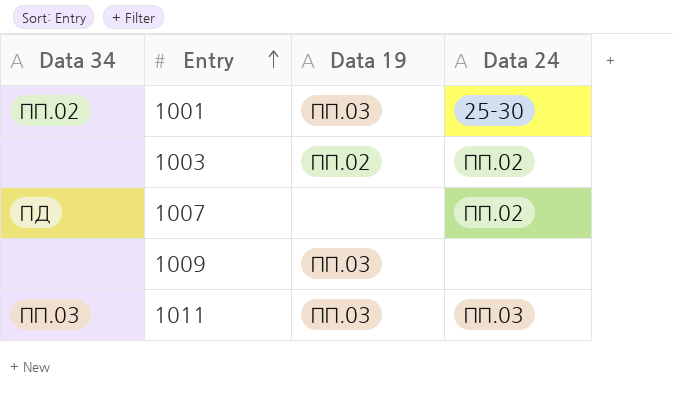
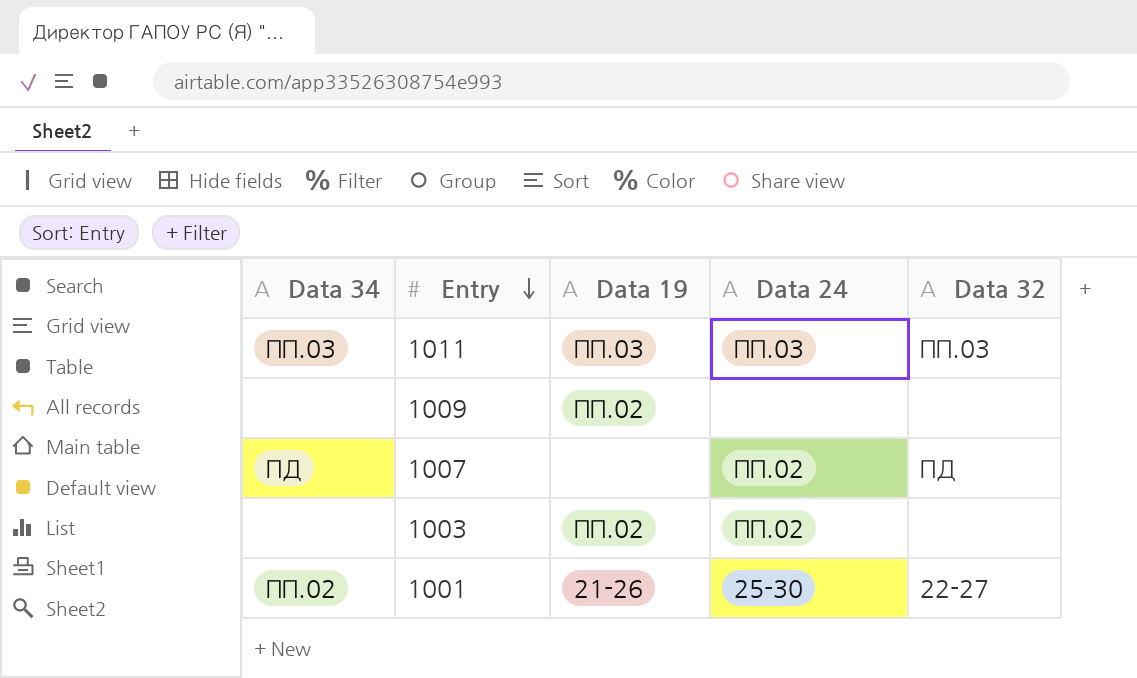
row order: Entry ascending -> Entry descending
column Data 32 | position: none -> 5
1009 | Data 19: ПП.03 -> ПП.02
1001 | Data 19: ПП.03 -> 21-26

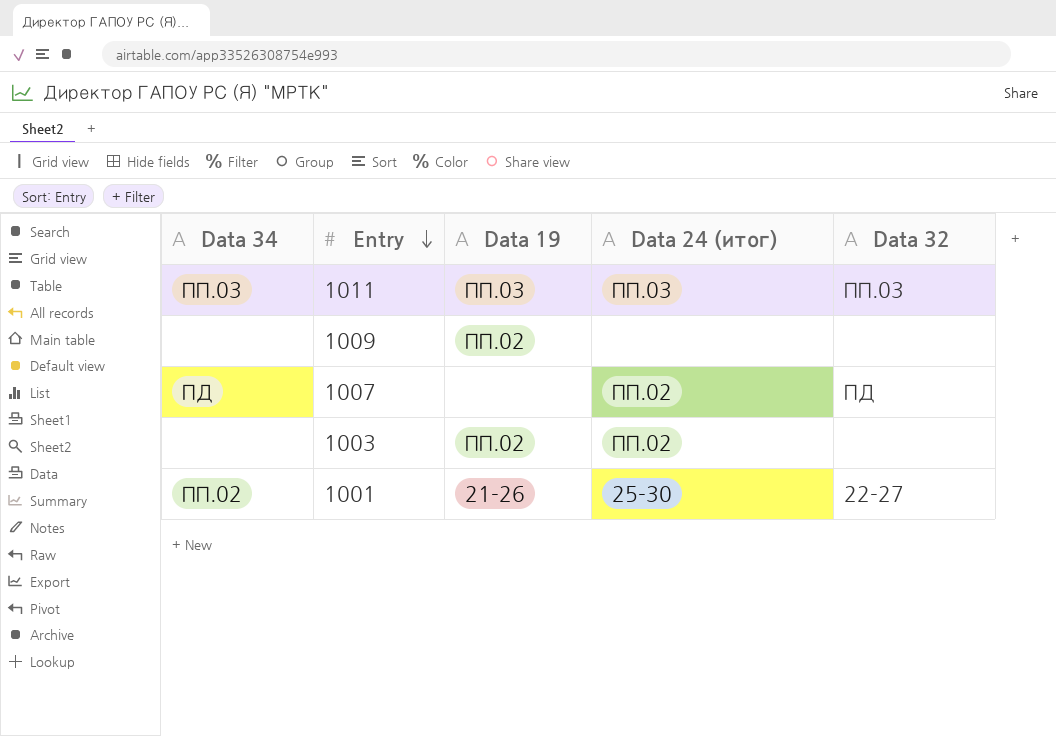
column name: Data 24 -> Data 24 (итог)

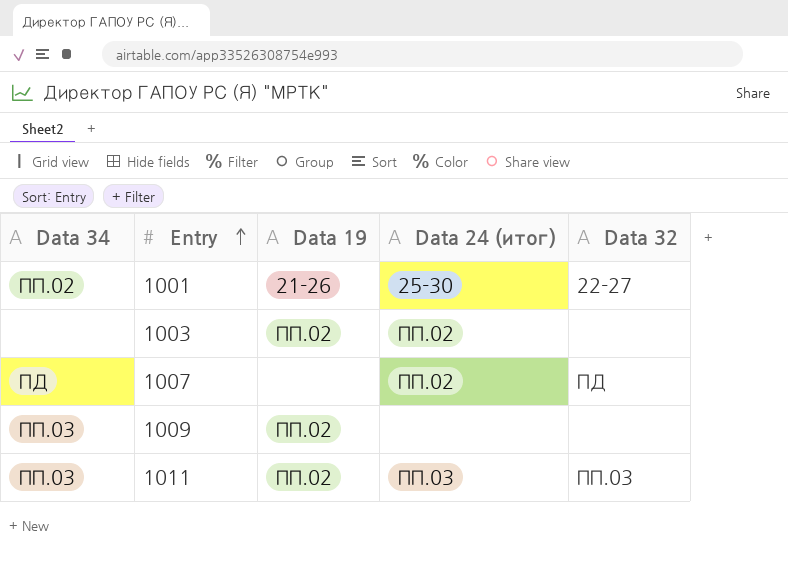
row order: Entry descending -> Entry ascending
1009 | Data 34: none -> ПП.03
1011 | Data 19: ПП.03 -> ПП.02

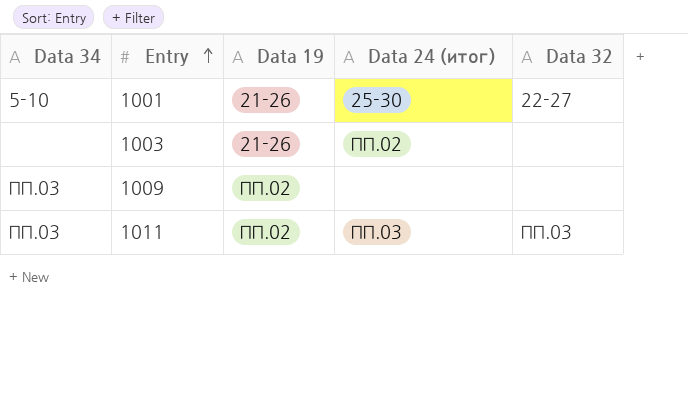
row 1007: ПД | none | ПП.02 | ПД -> none
1001 | Data 34: ПП.02 -> 5-10
1003 | Data 19: ПП.02 -> 21-26

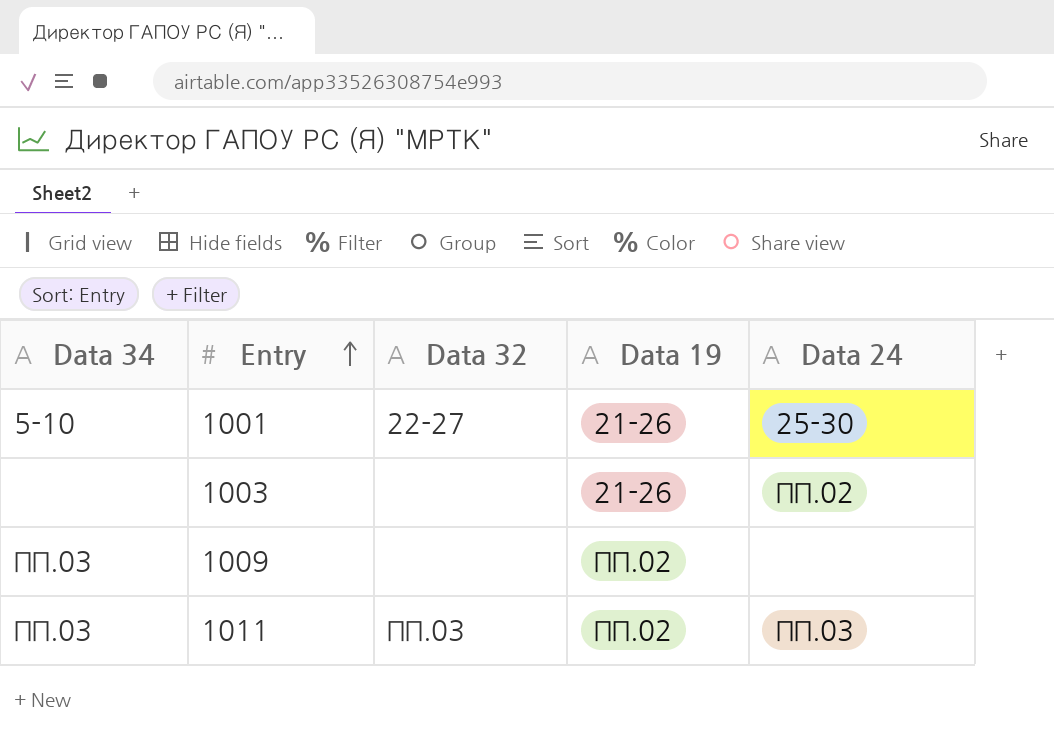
column Data 32 | position: 5 -> 3
column name: Data 24 (итог) -> Data 24

